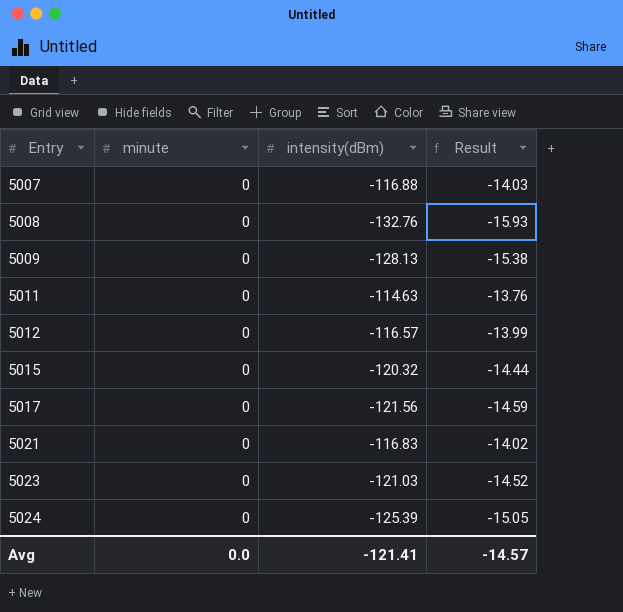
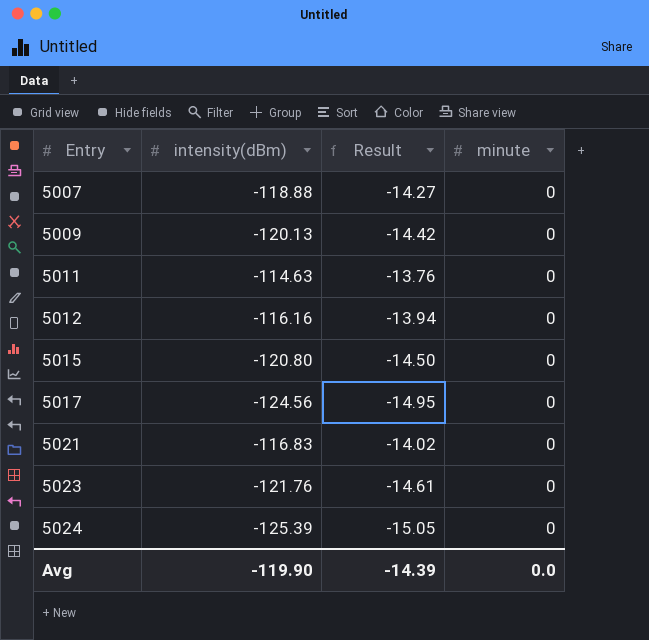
column minute | position: 2 -> 4
row 5008: 0 | -132.76 | -15.93 -> none
5007 | intensity(dBm): -116.88 -> -118.88
5007 | Result: -14.03 -> -14.27
5009 | intensity(dBm): -128.13 -> -120.13
5009 | Result: -15.38 -> -14.42
5012 | intensity(dBm): -116.57 -> -116.16
5012 | Result: -13.99 -> -13.94
5015 | intensity(dBm): -120.32 -> -120.80
5015 | Result: -14.44 -> -14.50
5017 | intensity(dBm): -121.56 -> -124.56
5017 | Result: -14.59 -> -14.95
5023 | intensity(dBm): -121.03 -> -121.76
5023 | Result: -14.52 -> -14.61
Avg | intensity(dBm): -121.41 -> -119.90
Avg | Result: -14.57 -> -14.39

